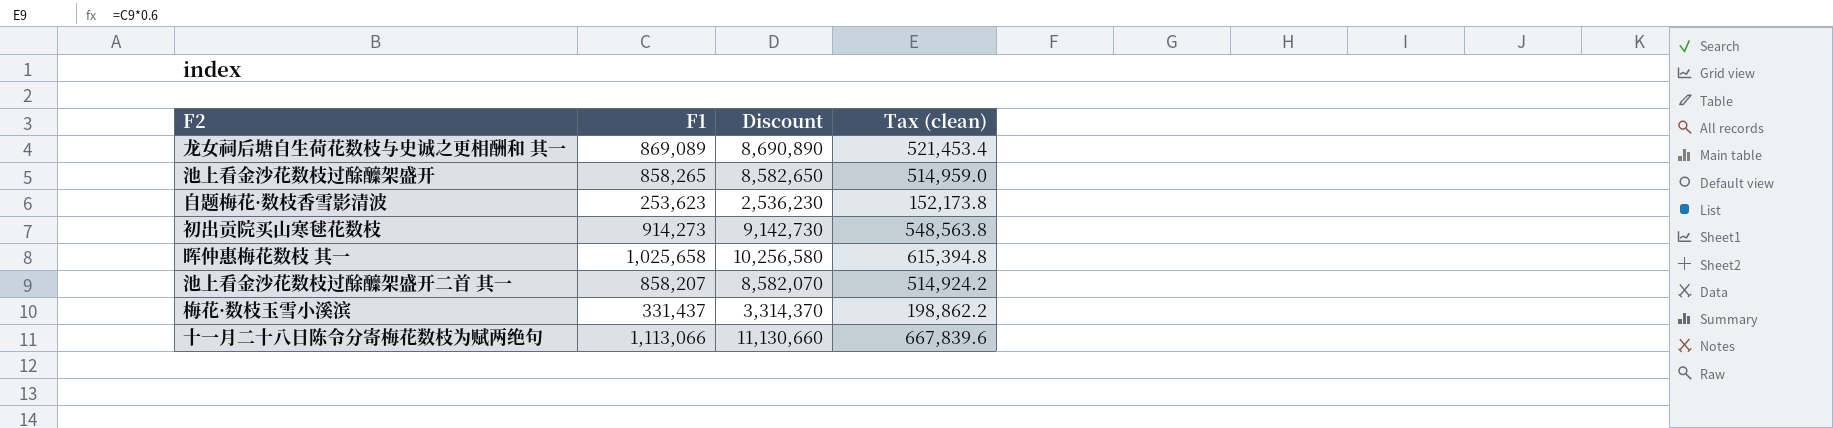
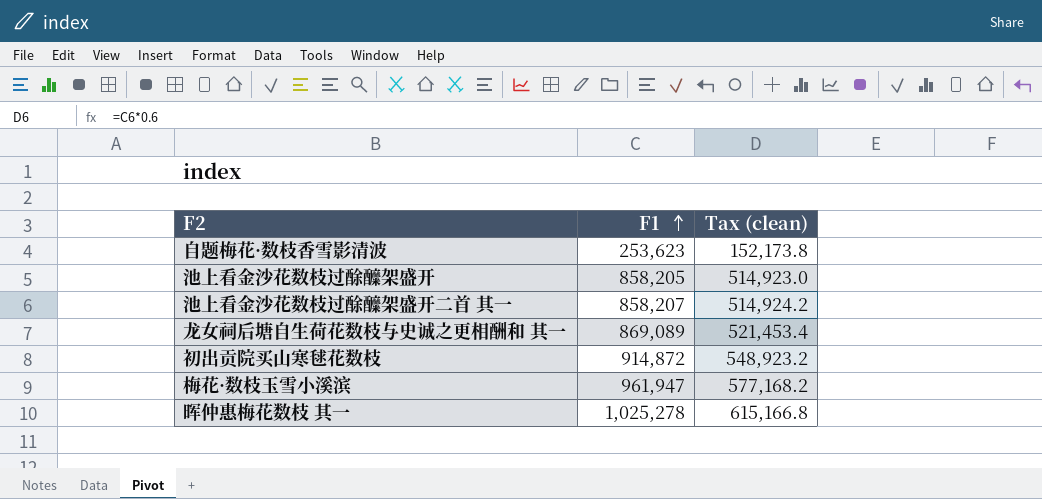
row order: none -> F1 ascending
column Discount | formula: [F1] * 10 -> none
row 十一月二十八日陈令分寄梅花数枝为赋两绝句: 1,113,066 | 11,130,660 | 667,839.6 -> none
池上看金沙花数枝过酴醾架盛开 | F1: 858,265 -> 858,205
池上看金沙花数枝过酴醾架盛开 | Tax (clean): 514,959.0 -> 514,923.0
初出贡院买山寒毬花数枝 | F1: 914,273 -> 914,872
初出贡院买山寒毬花数枝 | Tax (clean): 548,563.8 -> 548,923.2
梅花·数枝玉雪小溪滨 | F1: 331,437 -> 961,947
梅花·数枝玉雪小溪滨 | Tax (clean): 198,862.2 -> 577,168.2
晖仲惠梅花数枝 其一 | F1: 1,025,658 -> 1,025,278
晖仲惠梅花数枝 其一 | Tax (clean): 615,394.8 -> 615,166.8

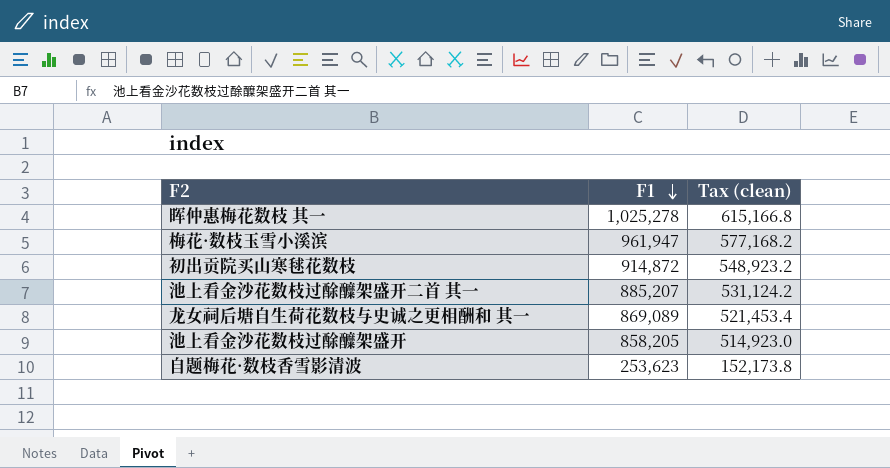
row order: F1 ascending -> F1 descending
池上看金沙花数枝过酴醾架盛开二首 其一 | F1: 858,207 -> 885,207
池上看金沙花数枝过酴醾架盛开二首 其一 | Tax (clean): 514,924.2 -> 531,124.2

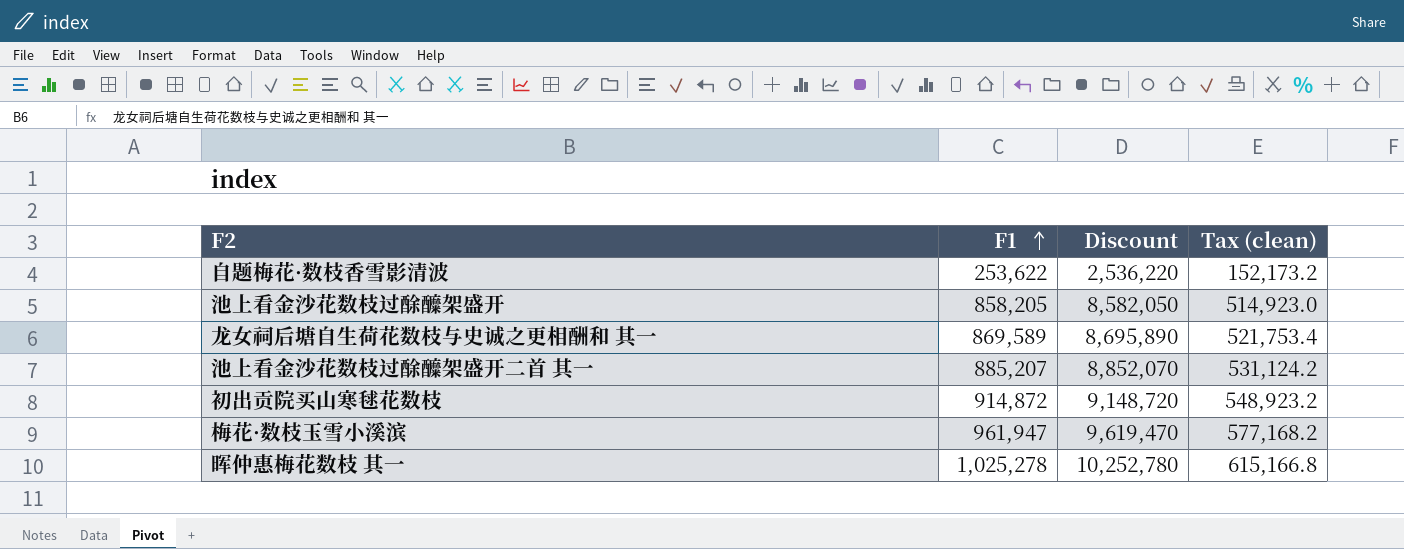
row order: F1 descending -> F1 ascending
column Discount | formula: none -> [F1] * 10
自题梅花·数枝香雪影清波 | F1: 253,623 -> 253,622
自题梅花·数枝香雪影清波 | Tax (clean): 152,173.8 -> 152,173.2
龙女祠后塘自生荷花数枝与史诚之更相酬和 其一 | F1: 869,089 -> 869,589
龙女祠后塘自生荷花数枝与史诚之更相酬和 其一 | Tax (clean): 521,453.4 -> 521,753.4

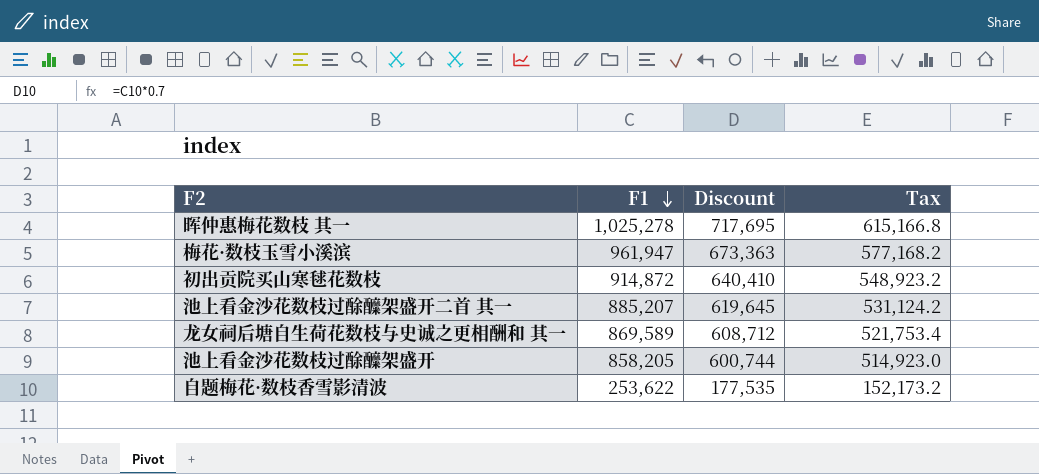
row order: F1 ascending -> F1 descending
column Discount | formula: [F1] * 10 -> [F1] * 0.7
column name: Tax (clean) -> Tax

